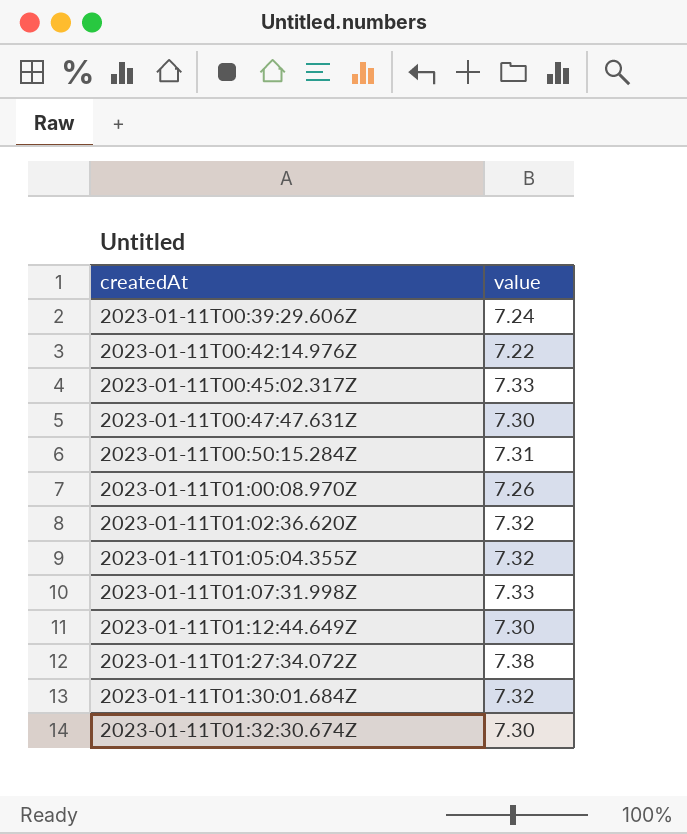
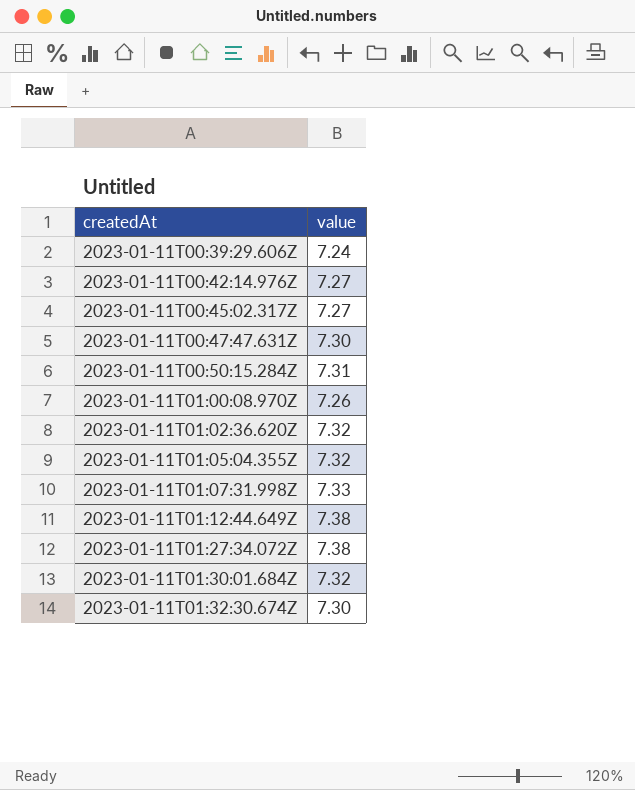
2023-01-11T00:42:14.976Z | value: 7.22 -> 7.27
2023-01-11T00:45:02.317Z | value: 7.33 -> 7.27
2023-01-11T01:12:44.649Z | value: 7.30 -> 7.38

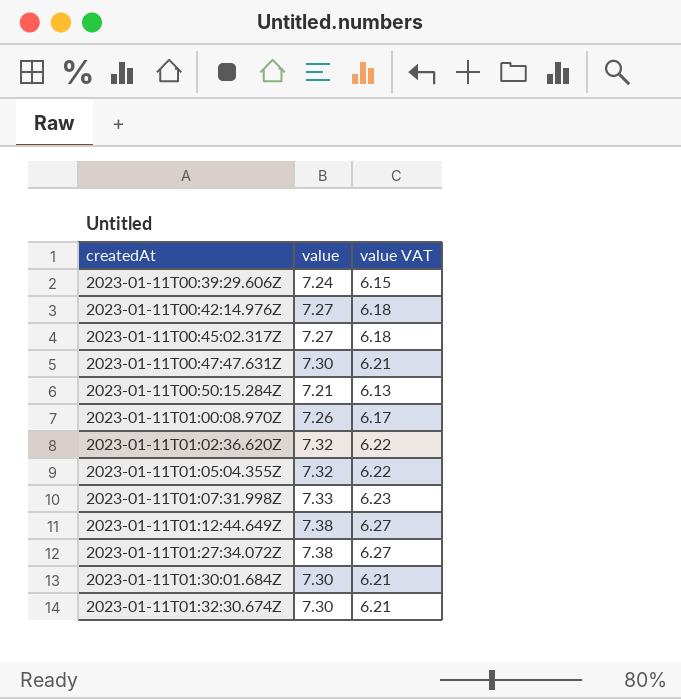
column value VAT | formula: none -> [value] * 0.85
2023-01-11T00:50:15.284Z | value: 7.31 -> 7.21
2023-01-11T01:30:01.684Z | value: 7.32 -> 7.30

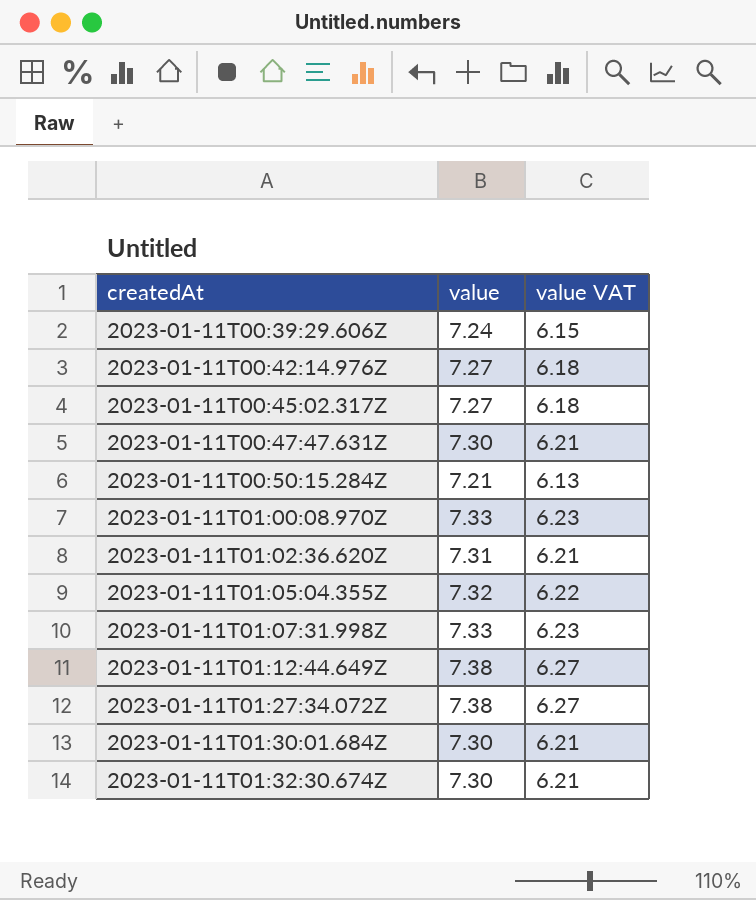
2023-01-11T01:00:08.970Z | value: 7.26 -> 7.33
2023-01-11T01:00:08.970Z | value VAT: 6.17 -> 6.23
2023-01-11T01:02:36.620Z | value: 7.32 -> 7.31
2023-01-11T01:02:36.620Z | value VAT: 6.22 -> 6.21

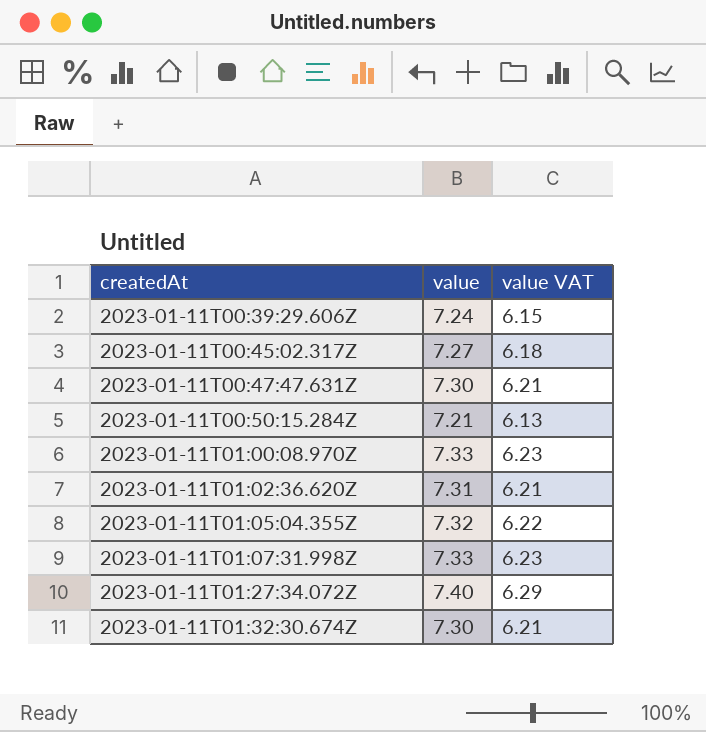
row 2023-01-11T00:42:14.976Z: 7.27 | 6.18 -> none
row 2023-01-11T01:12:44.649Z: 7.38 | 6.27 -> none
row 2023-01-11T01:30:01.684Z: 7.30 | 6.21 -> none
2023-01-11T01:27:34.072Z | value: 7.38 -> 7.40
2023-01-11T01:27:34.072Z | value VAT: 6.27 -> 6.29

